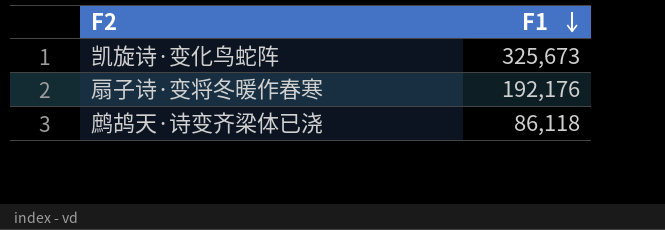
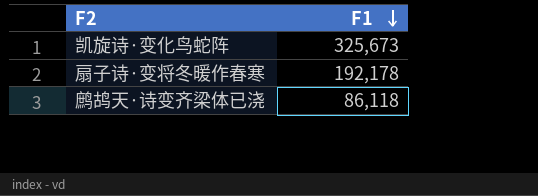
扇子诗·变将冬暖作春寒 | F1: 192,176 -> 192,178

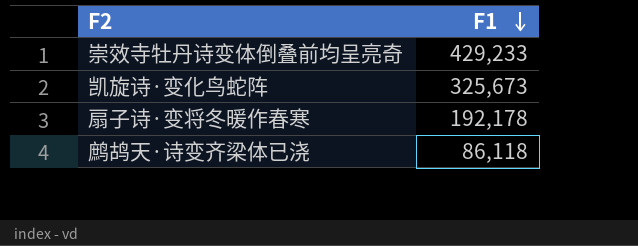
row 崇效寺牡丹诗变体倒叠前均呈亮奇: none -> 429,233

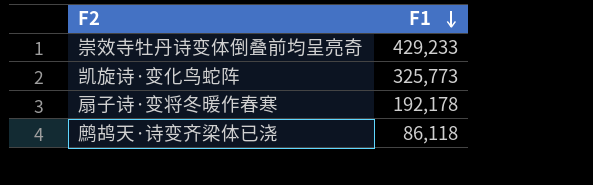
凯旋诗·变化鸟蛇阵 | F1: 325,673 -> 325,773

